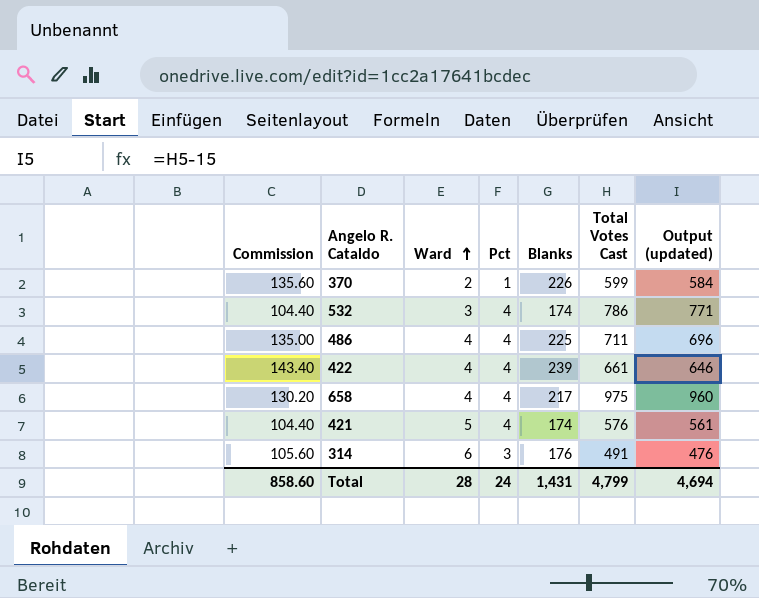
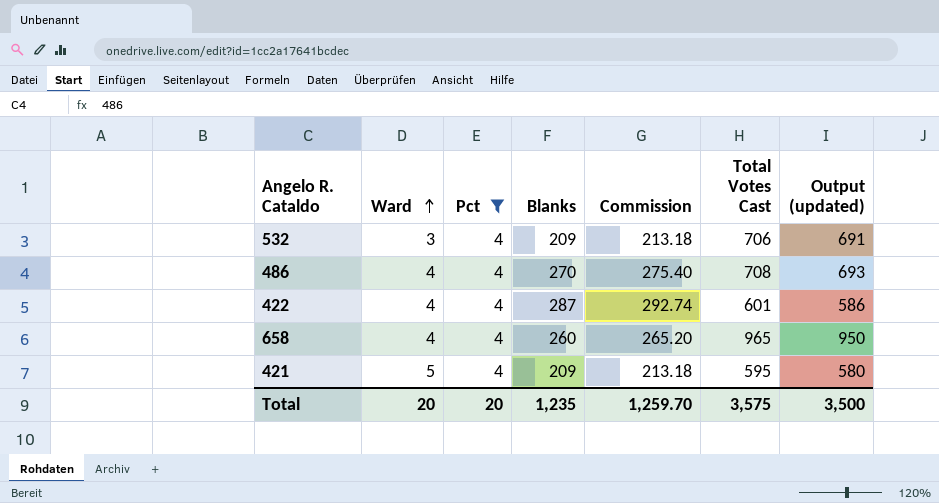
filter: none -> Pct = 4
column Commission | formula: [Blanks] * 0.6 -> [Blanks] * 1.02
column Commission | position: 1 -> 5
532 | Blanks: 174 -> 209
532 | Total Votes Cast: 786 -> 706
532 | Output (updated): 771 -> 691
486 | Blanks: 225 -> 270
486 | Total Votes Cast: 711 -> 708
486 | Output (updated): 696 -> 693
422 | Blanks: 239 -> 287
422 | Total Votes Cast: 661 -> 601
422 | Output (updated): 646 -> 586
658 | Blanks: 217 -> 260
658 | Total Votes Cast: 975 -> 965
658 | Output (updated): 960 -> 950
421 | Blanks: 174 -> 209
421 | Total Votes Cast: 576 -> 595
421 | Output (updated): 561 -> 580
Total | Ward: 28 -> 20
Total | Pct: 24 -> 20
Total | Blanks: 1,431 -> 1,235
Total | Commission: 858.60 -> 1,259.70
Total | Total Votes Cast: 4,799 -> 3,575
Total | Output (updated): 4,694 -> 3,500

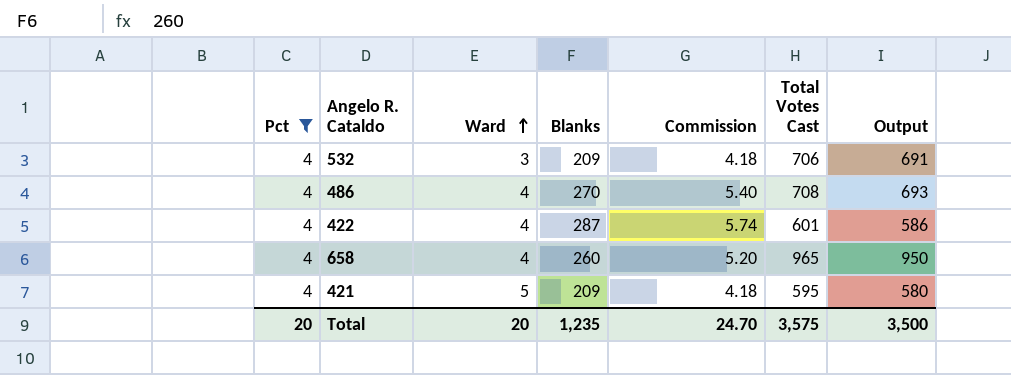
column Pct | position: 3 -> 1
column Commission | formula: [Blanks] * 1.02 -> [Blanks] * 0.02
column name: Output (updated) -> Output
Total | Commission: 1,259.70 -> 24.70

